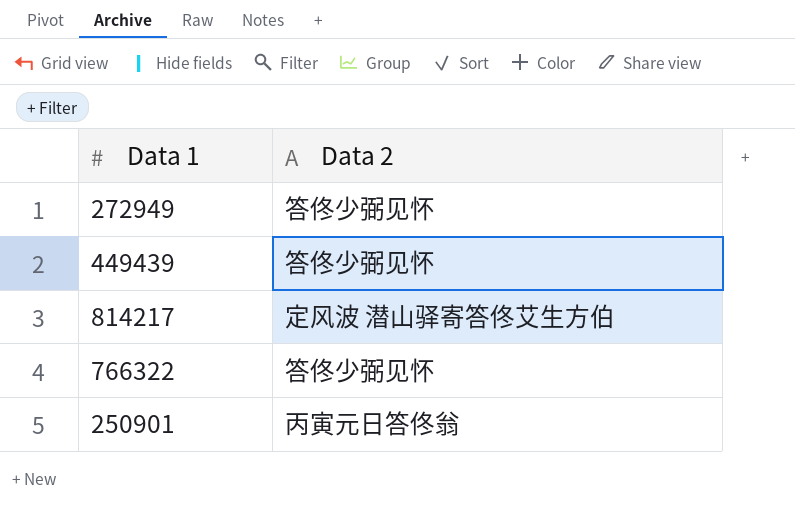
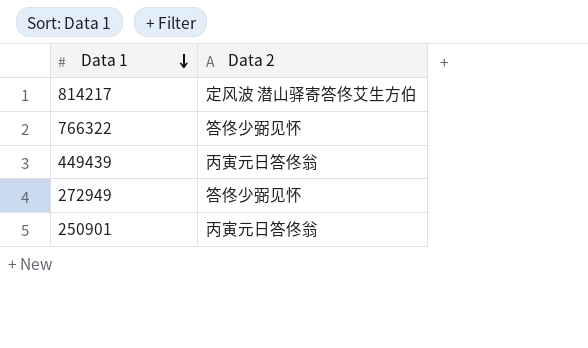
row order: none -> Data 1 descending
449439 | Data 2: 答佟少弼见怀 -> 丙寅元日答佟翁

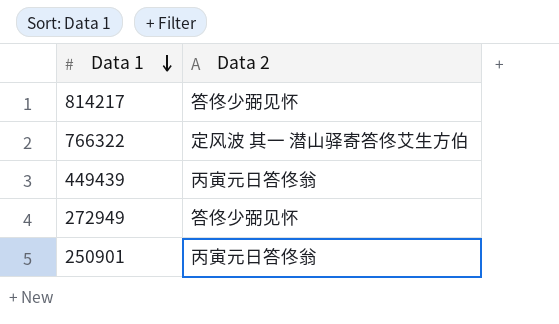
814217 | Data 2: 定风波 潜山驿寄答佟艾生方伯 -> 答佟少弼见怀
766322 | Data 2: 答佟少弼见怀 -> 定风波 其一 潜山驿寄答佟艾生方伯

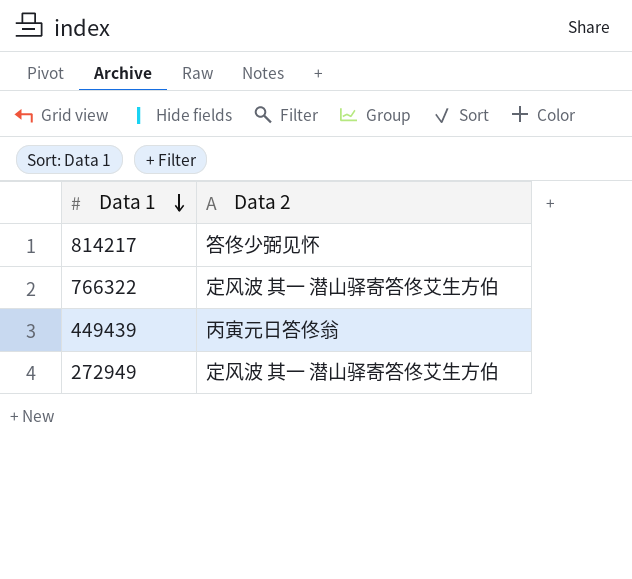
row 250901: 丙寅元日答佟翁 -> none
272949 | Data 2: 答佟少弼见怀 -> 定风波 其一 潜山驿寄答佟艾生方伯

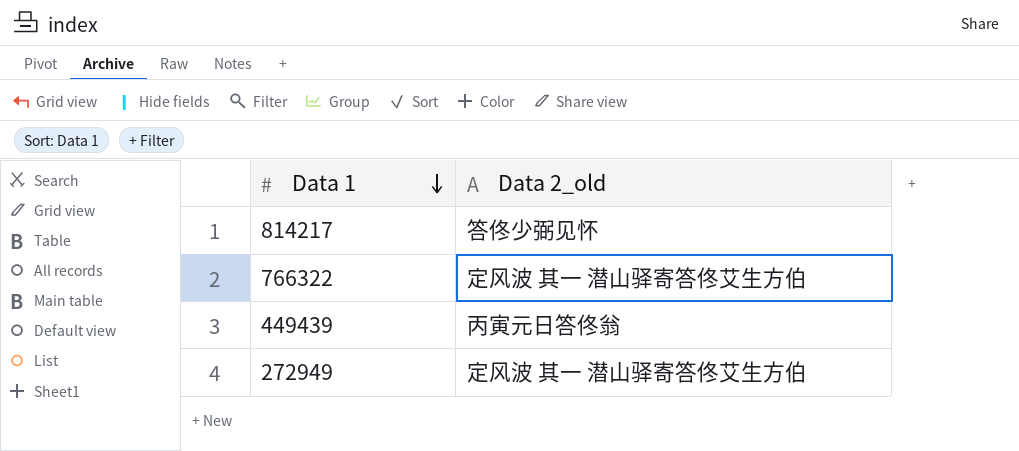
column name: Data 2 -> Data 2_old

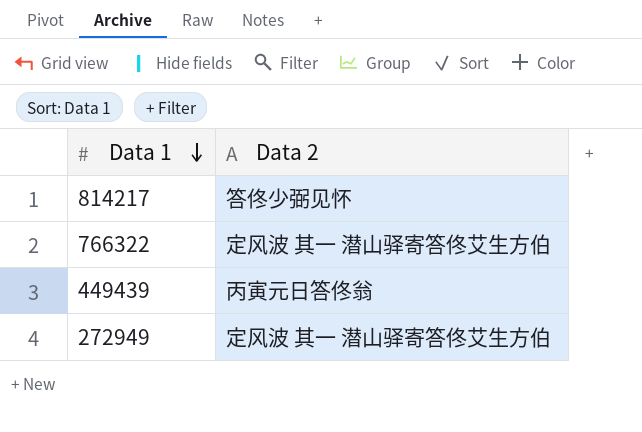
column name: Data 2_old -> Data 2

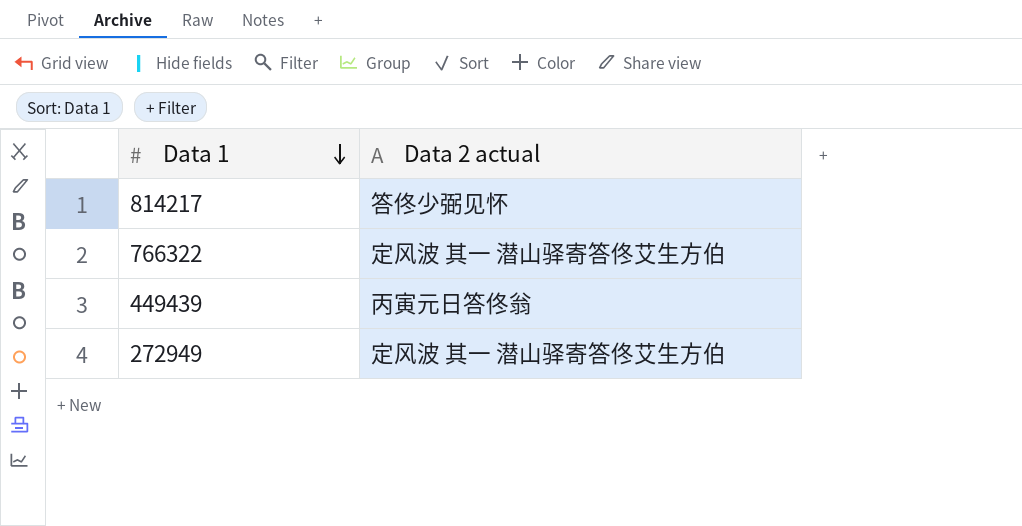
column name: Data 2 -> Data 2 actual

